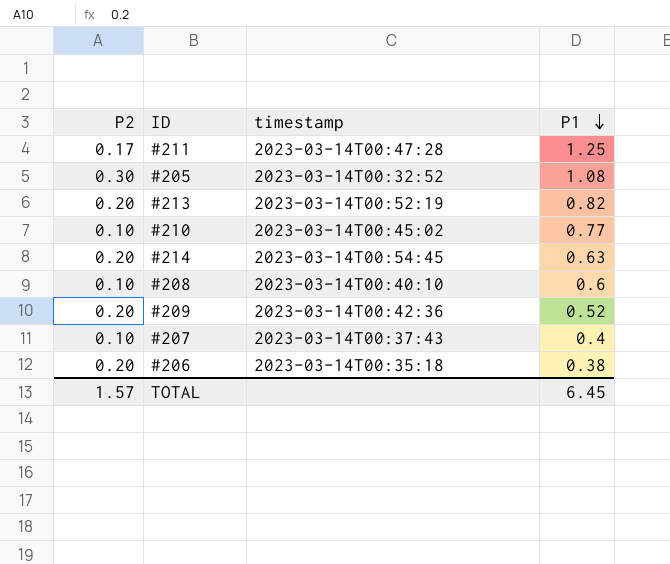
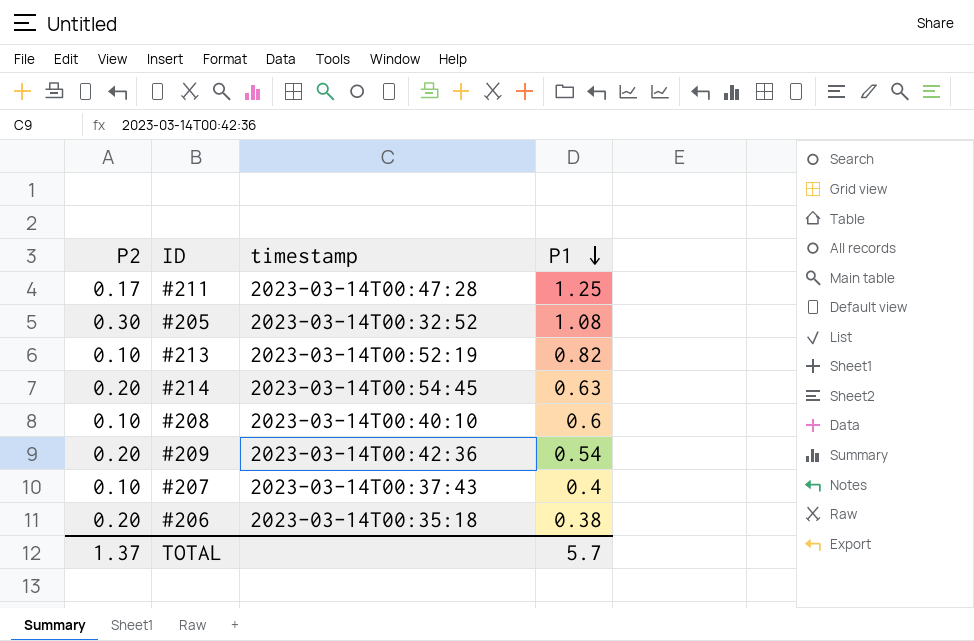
row #210: 0.10 | 2023-03-14T00:45:02 | 0.77 -> none
#213 | P2: 0.20 -> 0.10
#209 | P1: 0.52 -> 0.54
TOTAL | P2: 1.57 -> 1.37
TOTAL | P1: 6.45 -> 5.7

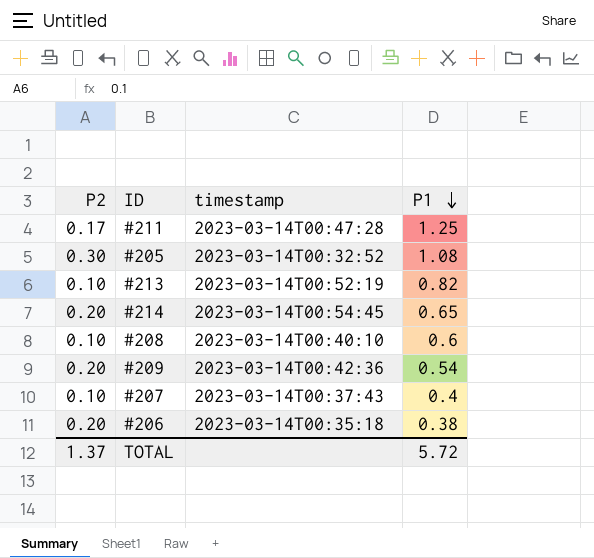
#214 | P1: 0.63 -> 0.65
TOTAL | P1: 5.7 -> 5.72

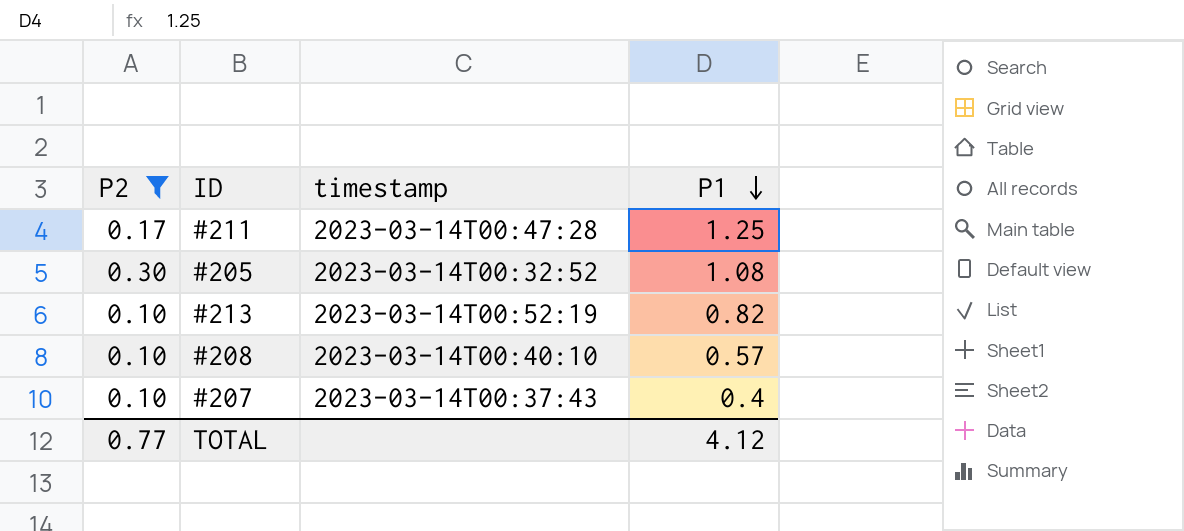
filter: none -> P2 != 0.20
#208 | P1: 0.6 -> 0.57
TOTAL | P2: 1.37 -> 0.77
TOTAL | P1: 5.72 -> 4.12

